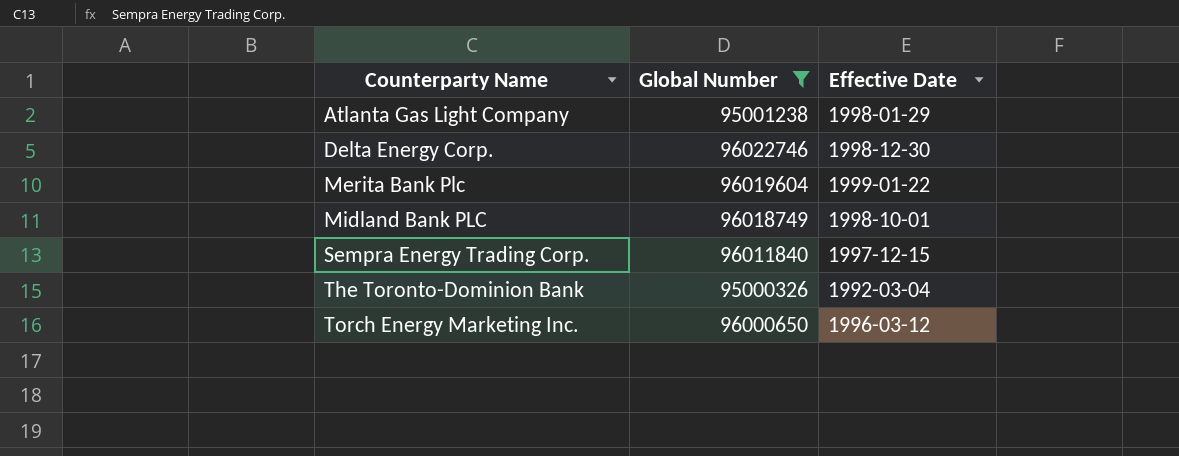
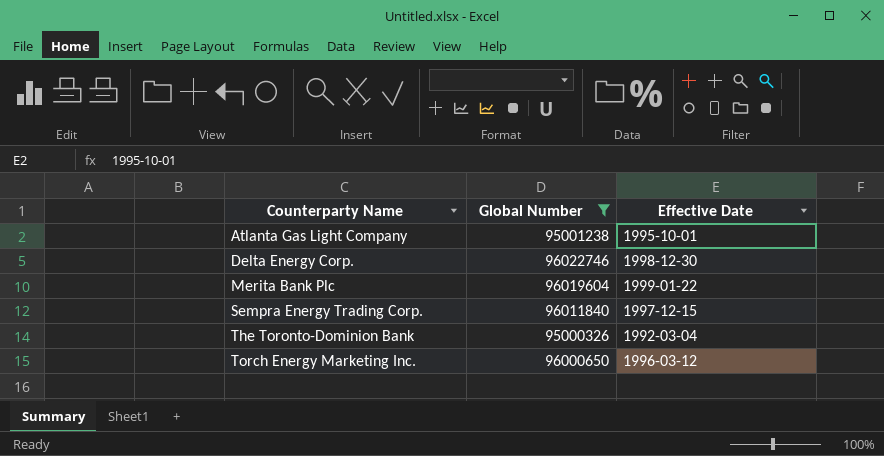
row Midland Bank PLC: 96018749 | 1998-10-01 -> none
Atlanta Gas Light Company | Effective Date: 1998-01-29 -> 1995-10-01

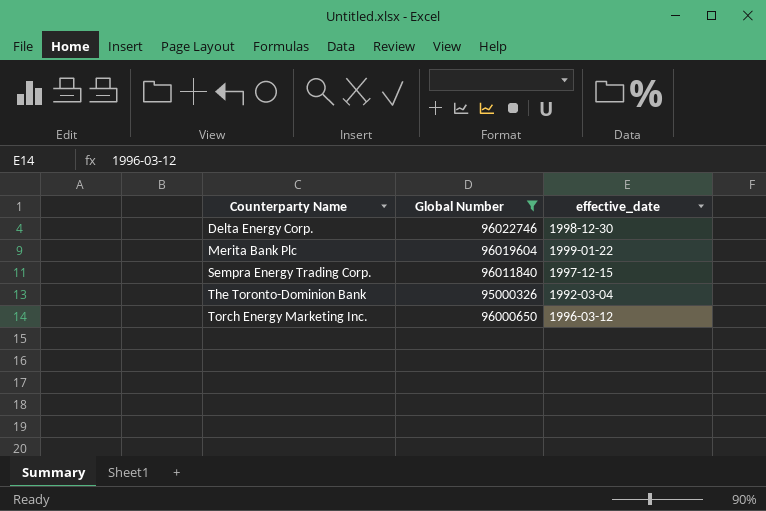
column name: Effective Date -> effective_date
row Atlanta Gas Light Company: 95001238 | 1995-10-01 -> none

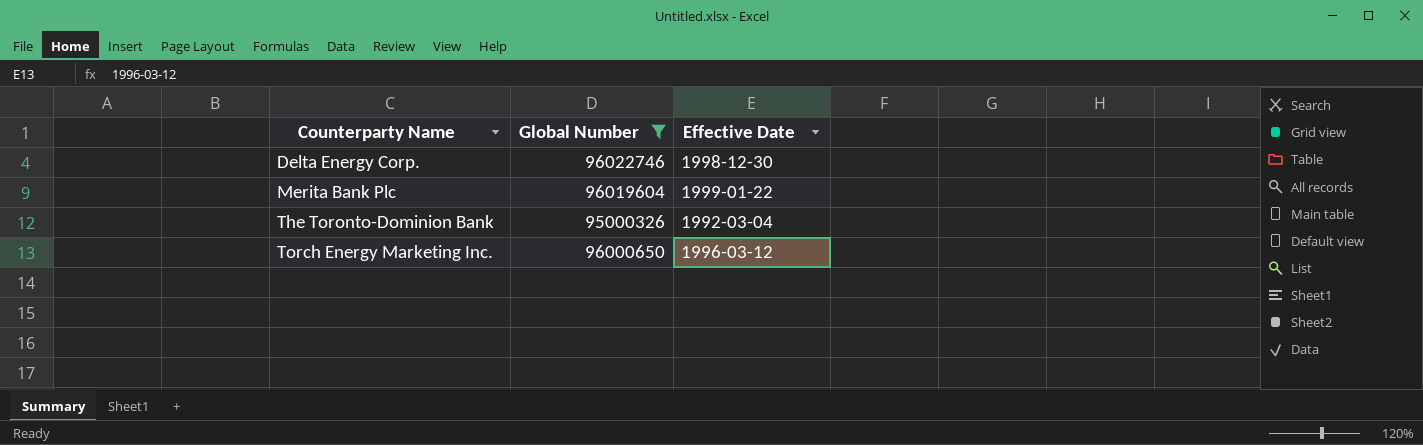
column name: effective_date -> Effective Date
row Sempra Energy Trading Corp.: 96011840 | 1997-12-15 -> none

